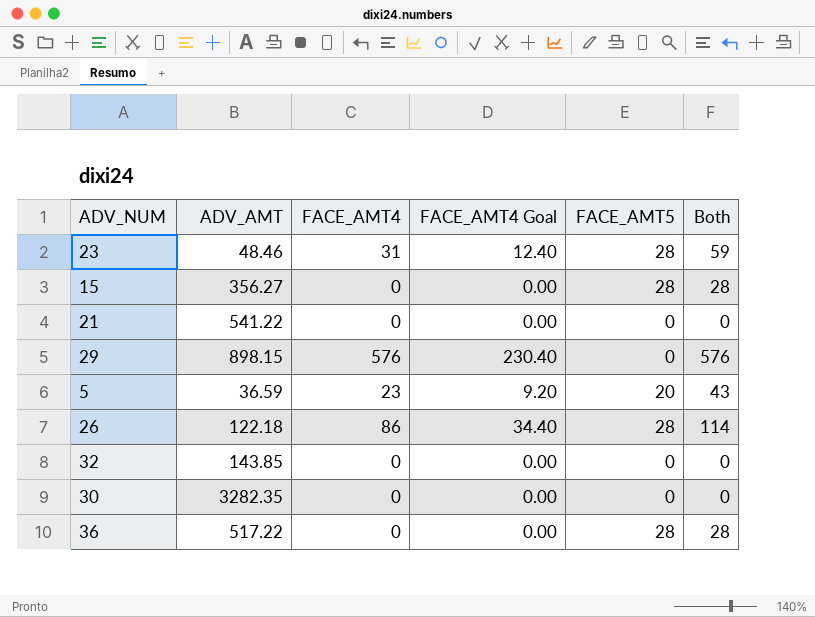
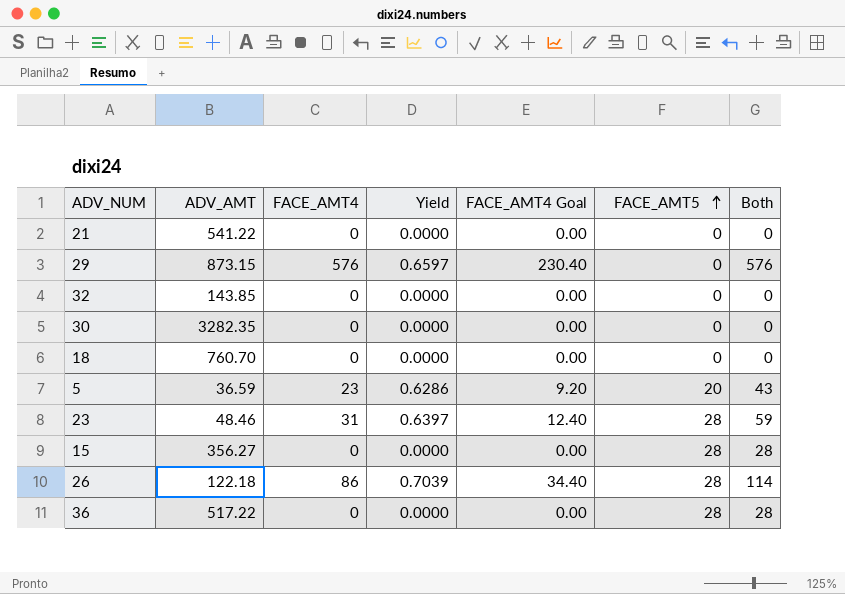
row order: none -> FACE_AMT5 ascending
column Yield | formula: none -> [FACE_AMT4] / [ADV_AMT]
29 | ADV_AMT: 898.15 -> 873.15
row 18: none -> 760.70 | 0 | 0.0000 | 0.00 | 0 | 0

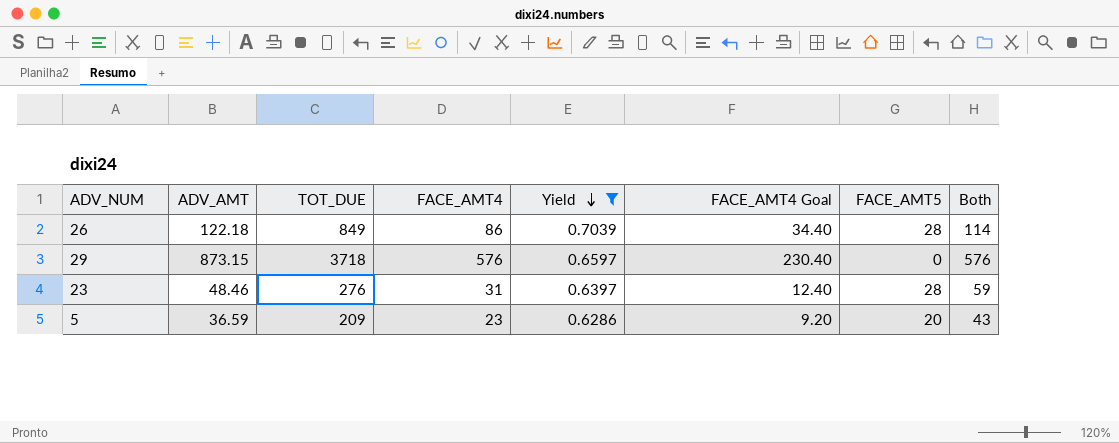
filter: none -> Yield != 0.0000
row order: FACE_AMT5 ascending -> Yield descending
column TOT_DUE | position: none -> 3

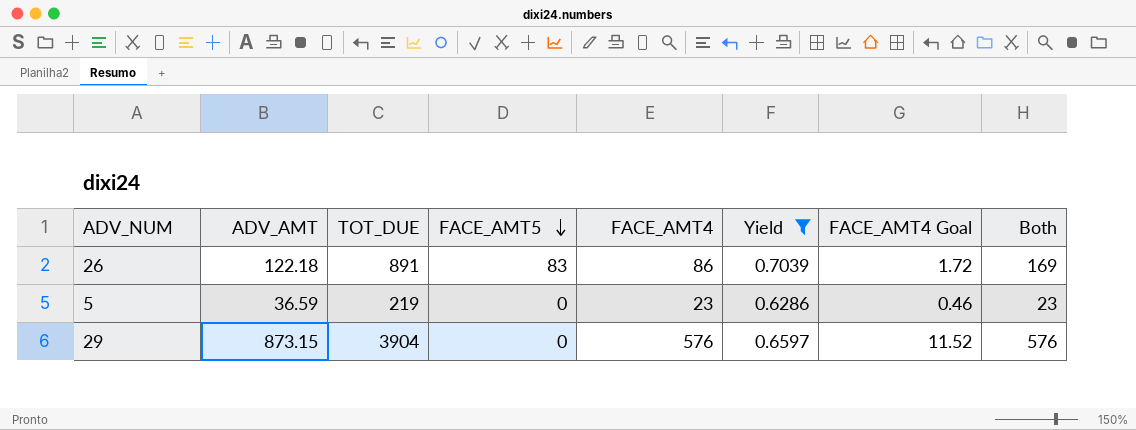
row order: Yield descending -> FACE_AMT5 descending
column FACE_AMT5 | position: 7 -> 4
column FACE_AMT4 Goal | formula: [FACE_AMT4] * 0.4 -> [FACE_AMT4] * 0.02
row 23: 48.46 | 276 | 31 | 0.6397 | 12.40 | 28 | 59 -> none
26 | TOT_DUE: 849 -> 891
26 | FACE_AMT5: 28 -> 83
26 | Both: 114 -> 169
5 | TOT_DUE: 209 -> 219
5 | FACE_AMT5: 20 -> 0
5 | Both: 43 -> 23
29 | TOT_DUE: 3718 -> 3904

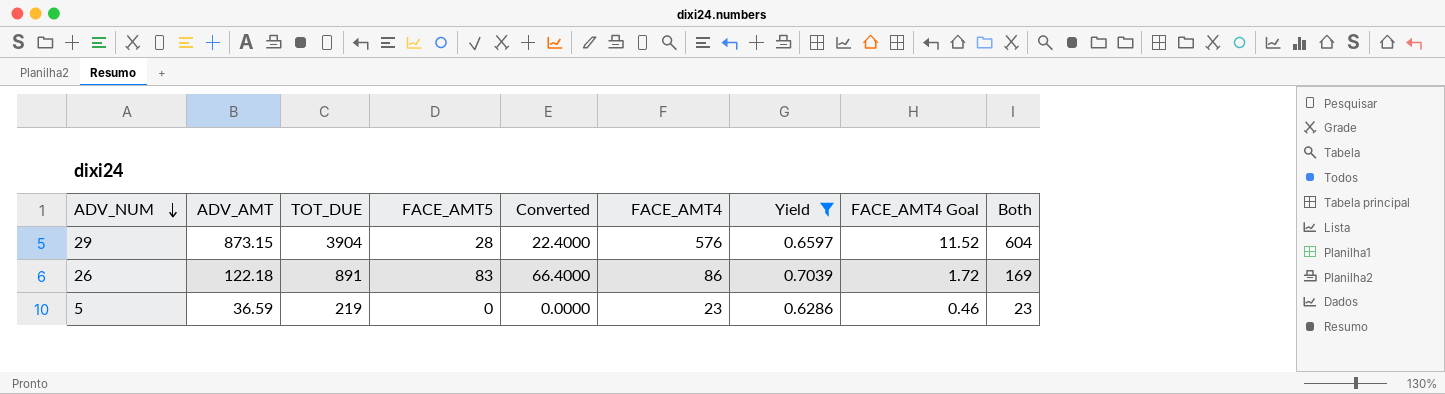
row order: FACE_AMT5 descending -> ADV_NUM descending
column Converted | formula: none -> [FACE_AMT5] * 0.8
29 | FACE_AMT5: 0 -> 28
29 | Both: 576 -> 604

